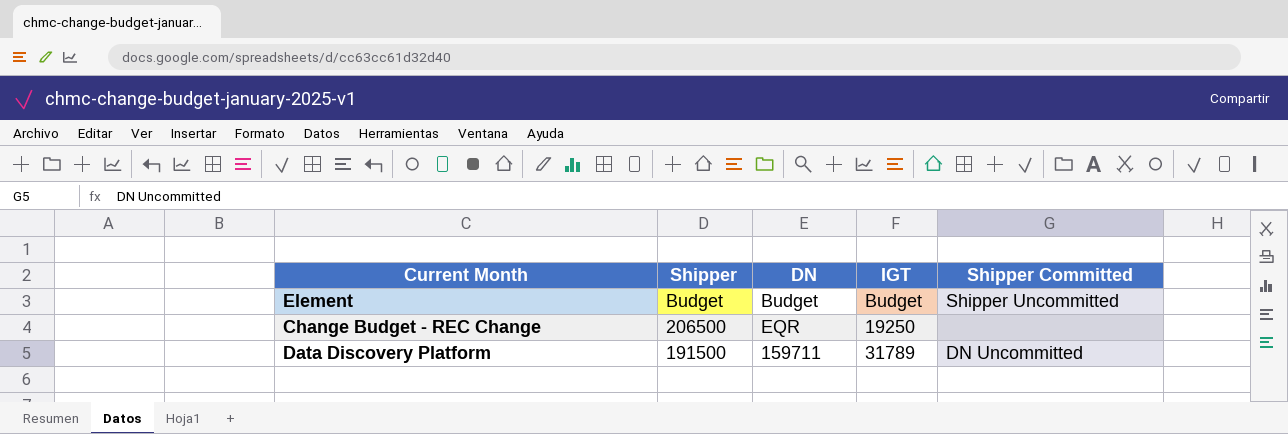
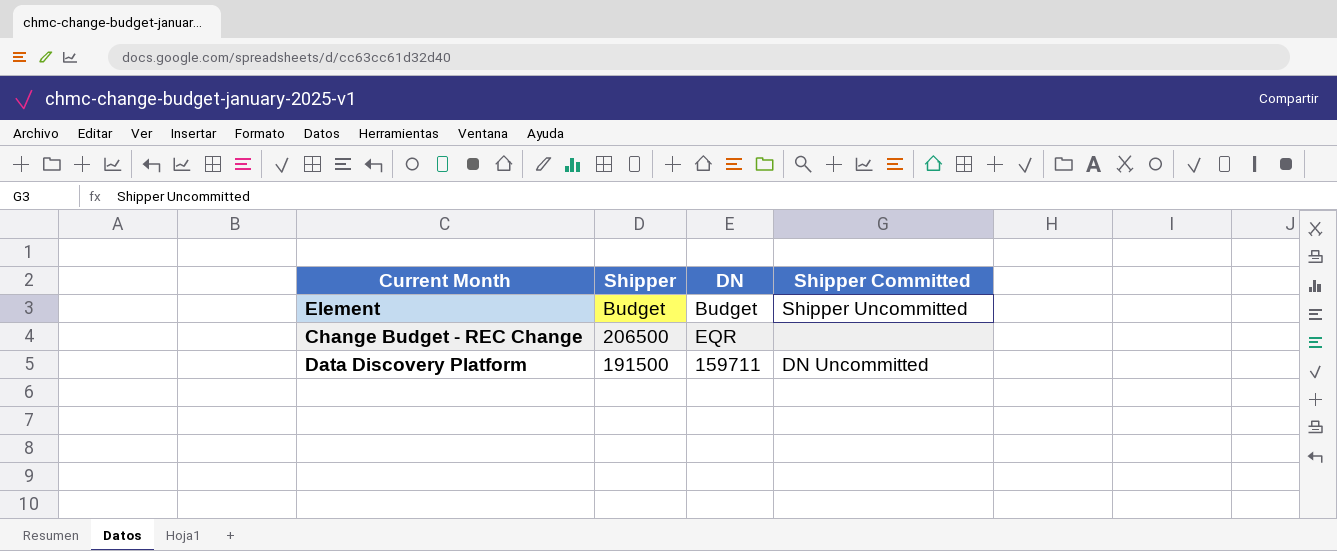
column IGT | position: 4 -> none

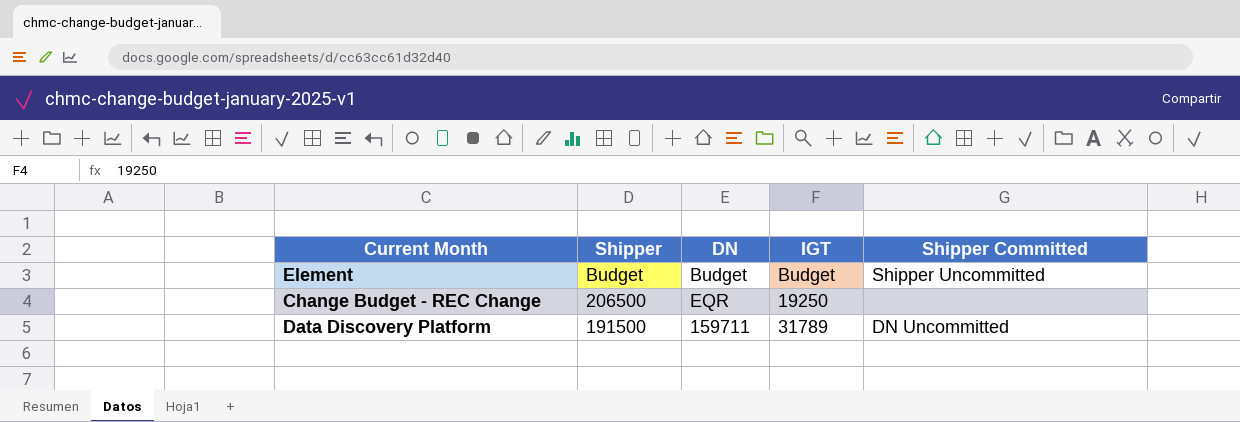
column IGT | position: none -> 4

